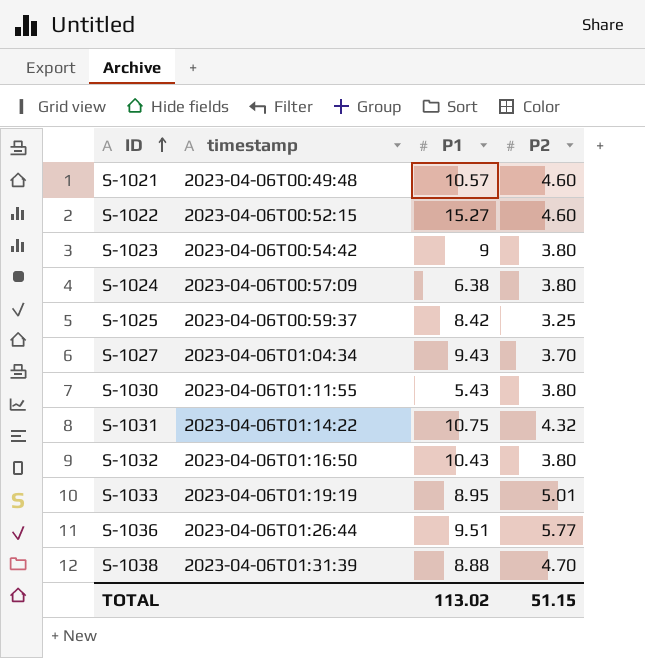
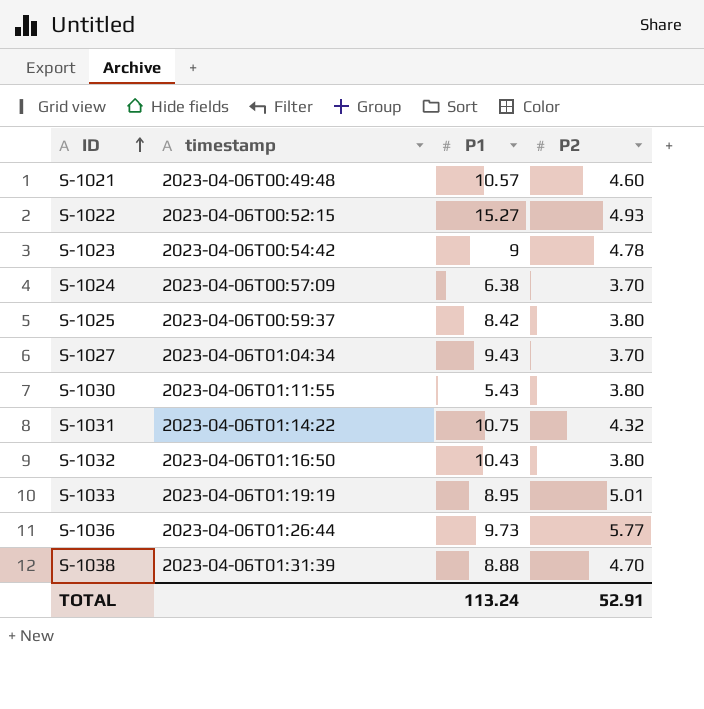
S-1022 | P2: 4.60 -> 4.93
S-1023 | P2: 3.80 -> 4.78
S-1024 | P2: 3.80 -> 3.70
S-1025 | P2: 3.25 -> 3.80
S-1036 | P1: 9.51 -> 9.73
TOTAL | P1: 113.02 -> 113.24
TOTAL | P2: 51.15 -> 52.91

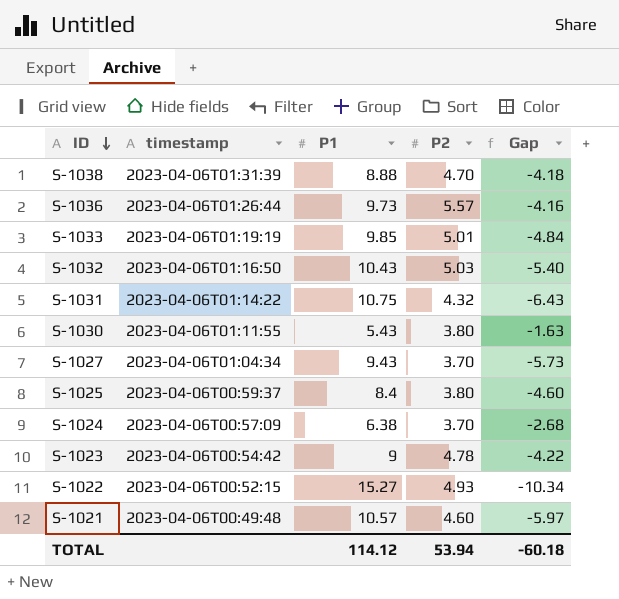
row order: ID ascending -> ID descending
column Gap | formula: none -> [P2] - [P1]
S-1036 | P2: 5.77 -> 5.57
S-1033 | P1: 8.95 -> 9.85
S-1032 | P2: 3.80 -> 5.03
S-1025 | P1: 8.42 -> 8.4
TOTAL | P1: 113.24 -> 114.12
TOTAL | P2: 52.91 -> 53.94

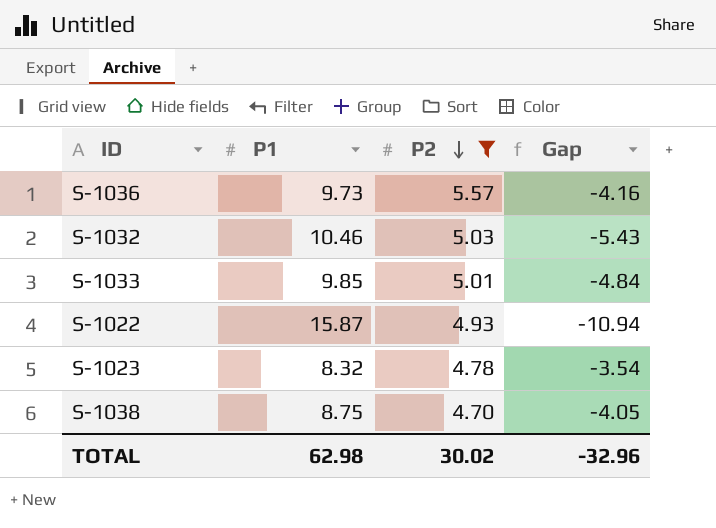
filter: none -> P2 >= 4.70
row order: ID descending -> P2 descending
column timestamp | position: 2 -> none
S-1032 | P1: 10.43 -> 10.46
S-1032 | Gap: -5.40 -> -5.43
S-1022 | P1: 15.27 -> 15.87
S-1022 | Gap: -10.34 -> -10.94
S-1023 | P1: 9 -> 8.32
S-1023 | Gap: -4.22 -> -3.54
S-1038 | P1: 8.88 -> 8.75
S-1038 | Gap: -4.18 -> -4.05
TOTAL | P1: 114.12 -> 62.98
TOTAL | P2: 53.94 -> 30.02
TOTAL | Gap: -60.18 -> -32.96

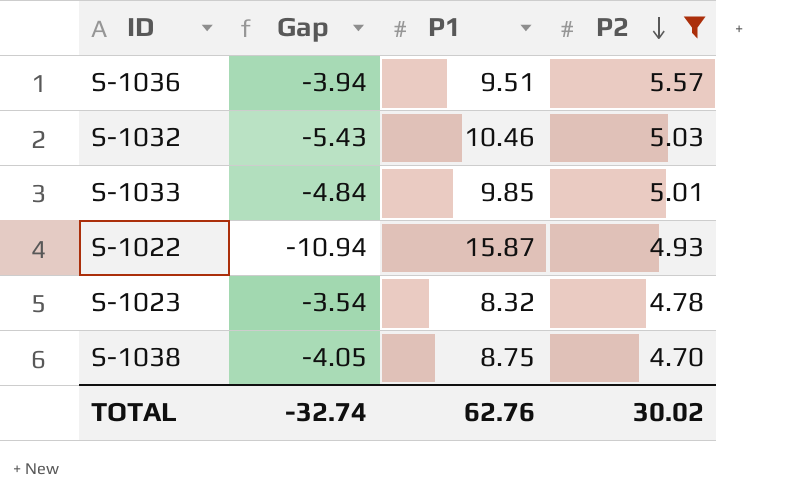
column Gap | position: 4 -> 2
S-1036 | Gap: -4.16 -> -3.94
S-1036 | P1: 9.73 -> 9.51
TOTAL | Gap: -32.96 -> -32.74
TOTAL | P1: 62.98 -> 62.76

